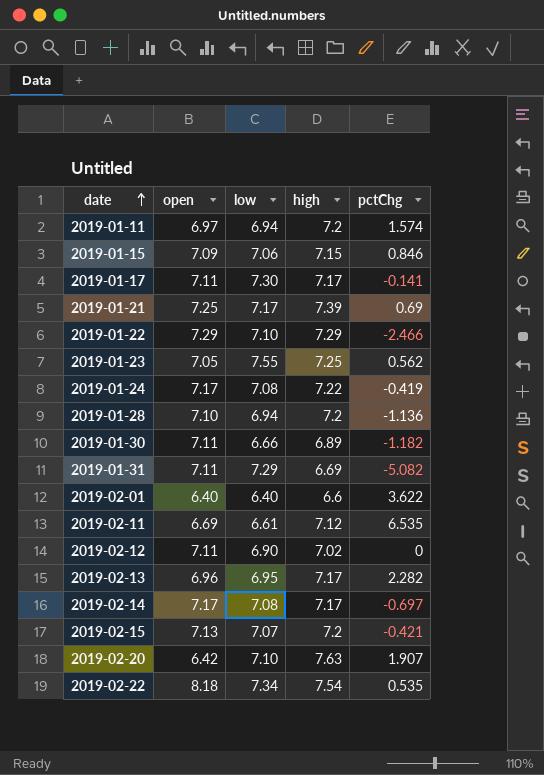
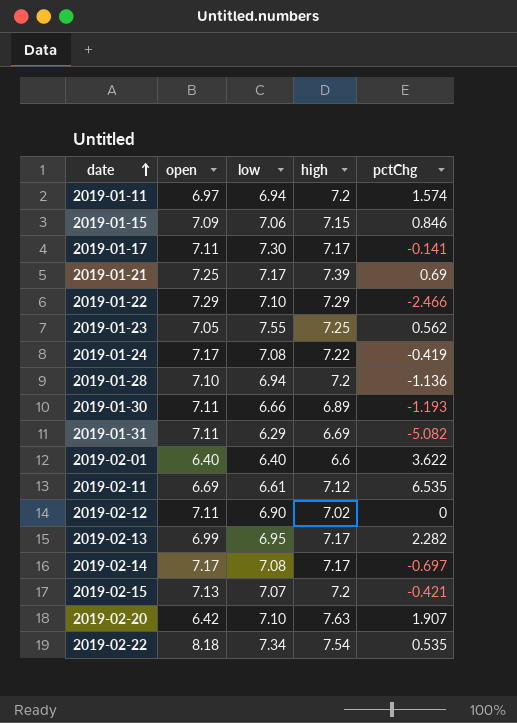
2019-01-30 | pctChg: -1.182 -> -1.193
2019-01-31 | low: 7.29 -> 6.29
2019-02-13 | open: 6.96 -> 6.99

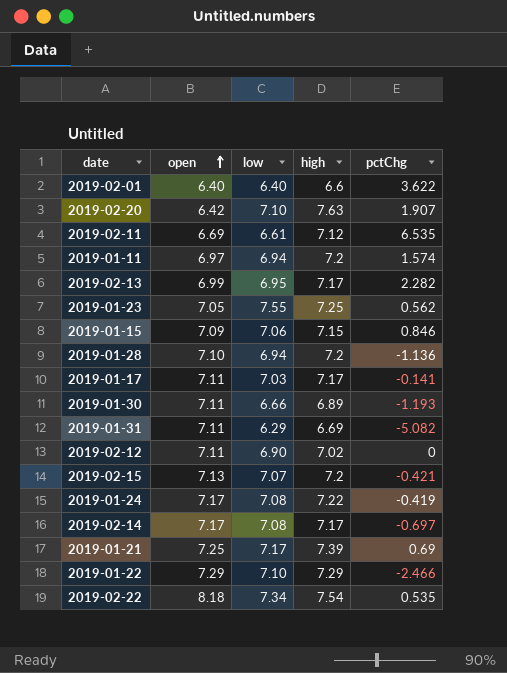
row order: date ascending -> open ascending
2019-01-17 | low: 7.30 -> 7.03

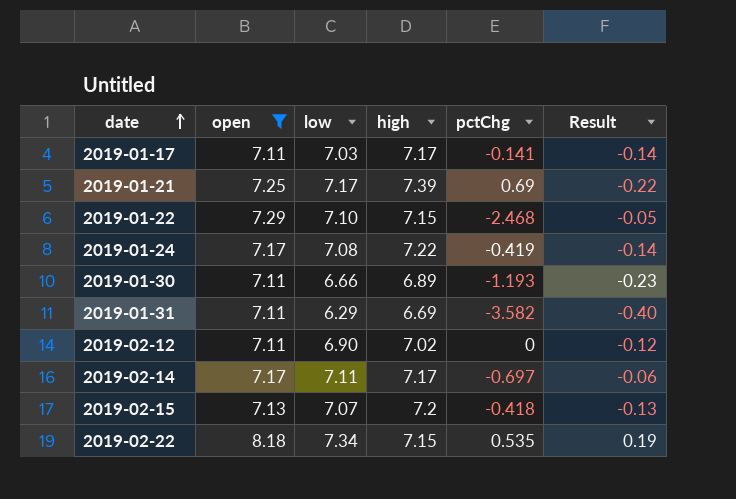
filter: none -> open >= 7.11
row order: open ascending -> date ascending
column Result | formula: none -> [low] - [high]
2019-01-22 | high: 7.29 -> 7.15
2019-01-22 | pctChg: -2.466 -> -2.468
2019-01-31 | pctChg: -5.082 -> -3.582
2019-02-14 | low: 7.08 -> 7.11
2019-02-15 | pctChg: -0.421 -> -0.418
2019-02-22 | high: 7.54 -> 7.15

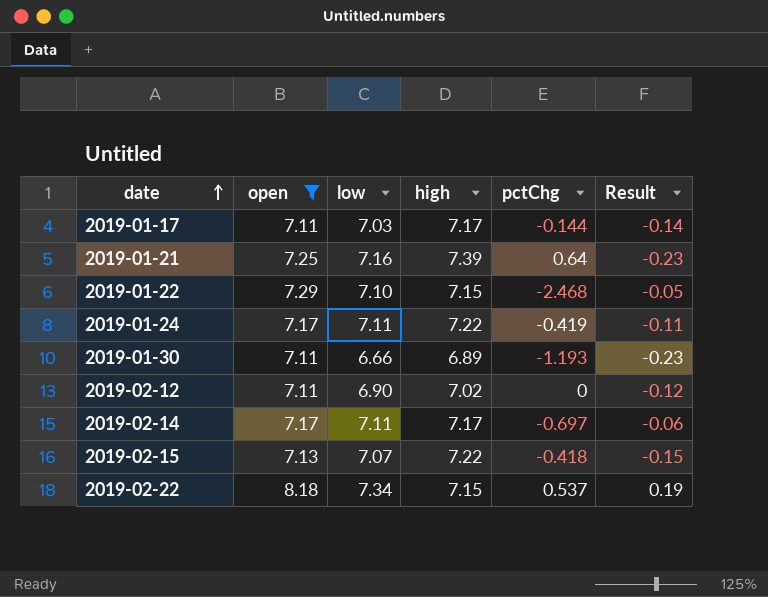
row 2019-01-31: 7.11 | 6.29 | 6.69 | -3.582 | -0.40 -> none
2019-01-17 | pctChg: -0.141 -> -0.144
2019-01-21 | low: 7.17 -> 7.16
2019-01-21 | pctChg: 0.69 -> 0.64
2019-01-21 | Result: -0.22 -> -0.23
2019-01-24 | low: 7.08 -> 7.11
2019-01-24 | Result: -0.14 -> -0.11
2019-02-15 | high: 7.2 -> 7.22
2019-02-15 | Result: -0.13 -> -0.15
2019-02-22 | pctChg: 0.535 -> 0.537

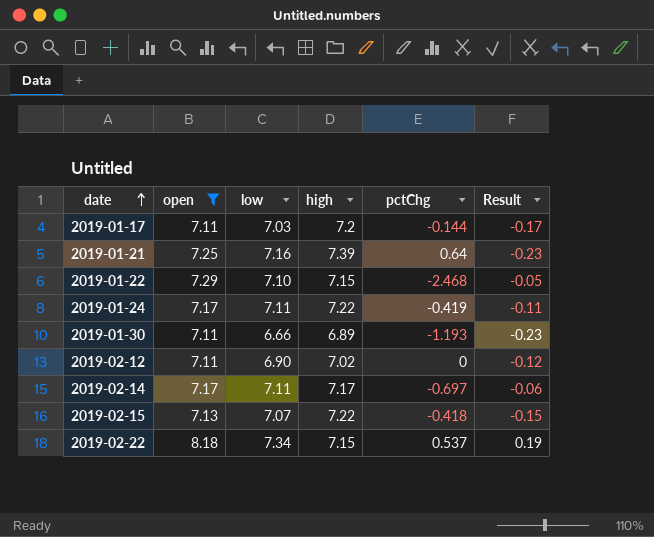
2019-01-17 | high: 7.17 -> 7.2
2019-01-17 | Result: -0.14 -> -0.17

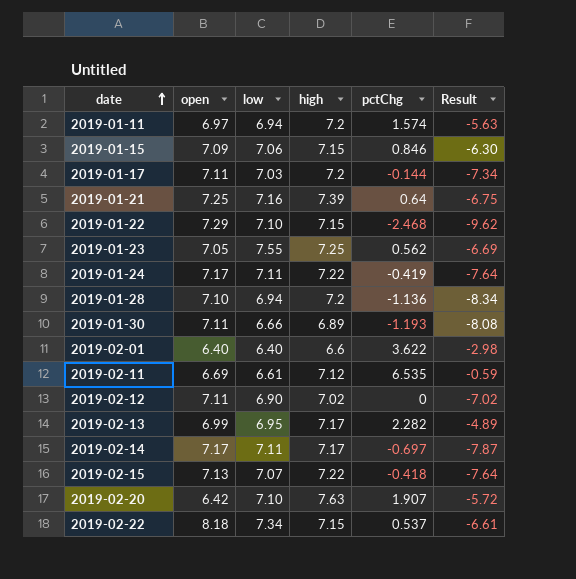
filter: open >= 7.11 -> none
column Result | formula: [low] - [high] -> [pctChg] - [high]

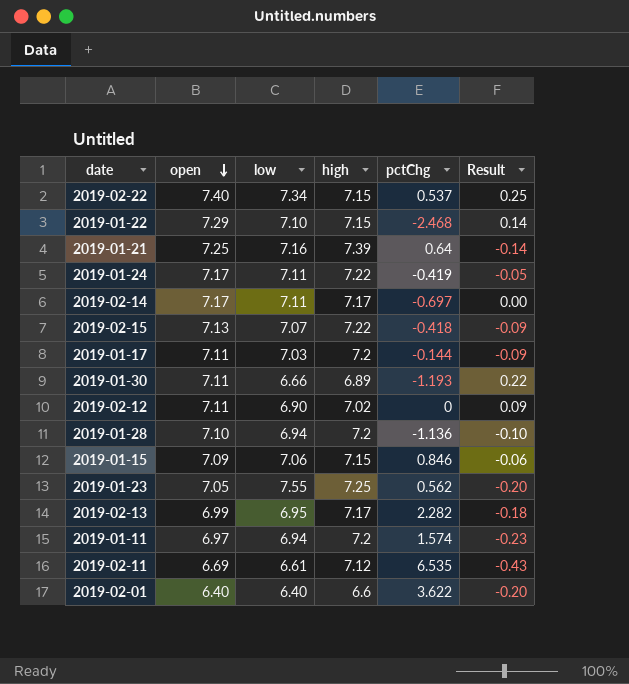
row order: date ascending -> open descending
column Result | formula: [pctChg] - [high] -> [open] - [high]
row 2019-02-20: 6.42 | 7.10 | 7.63 | 1.907 | -5.72 -> none
2019-02-22 | open: 8.18 -> 7.40

